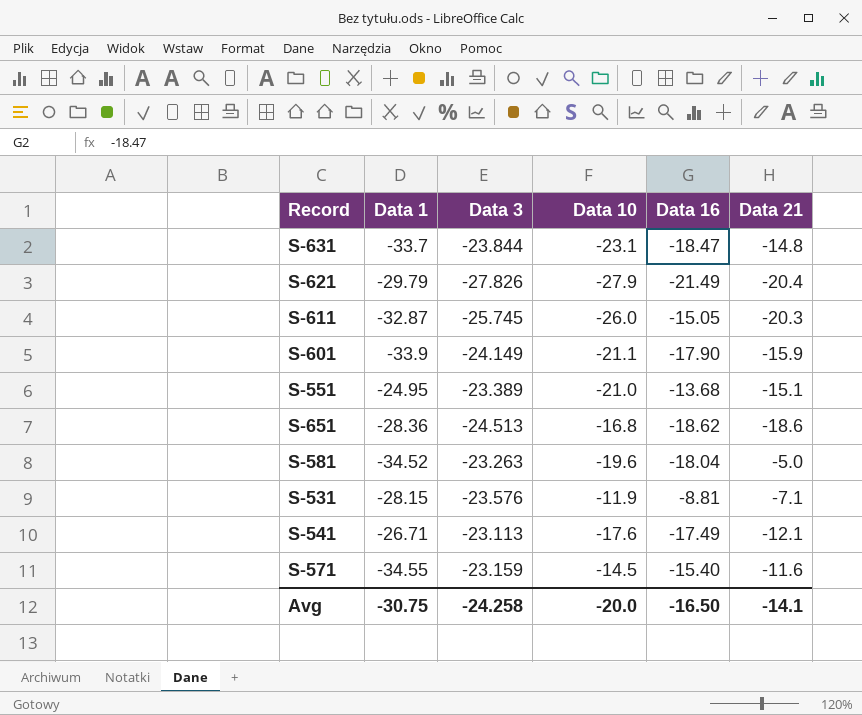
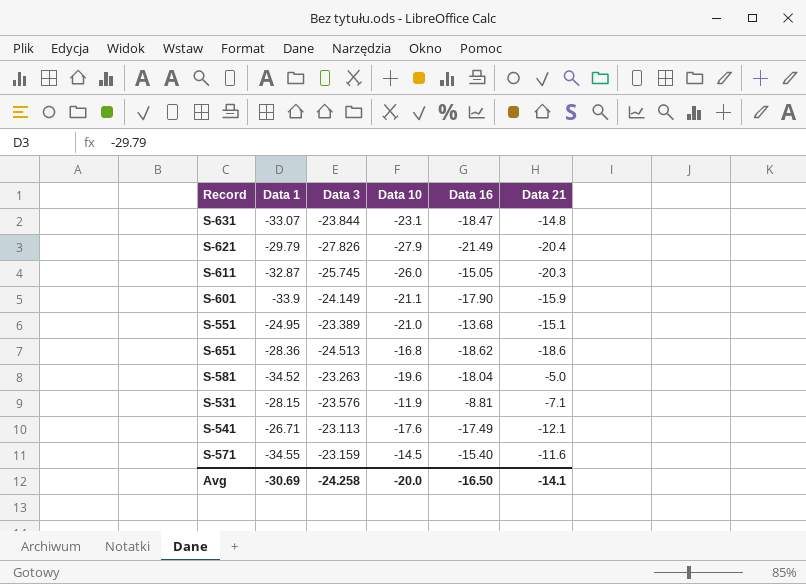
S-631 | Data 1: -33.7 -> -33.07
Avg | Data 1: -30.75 -> -30.69

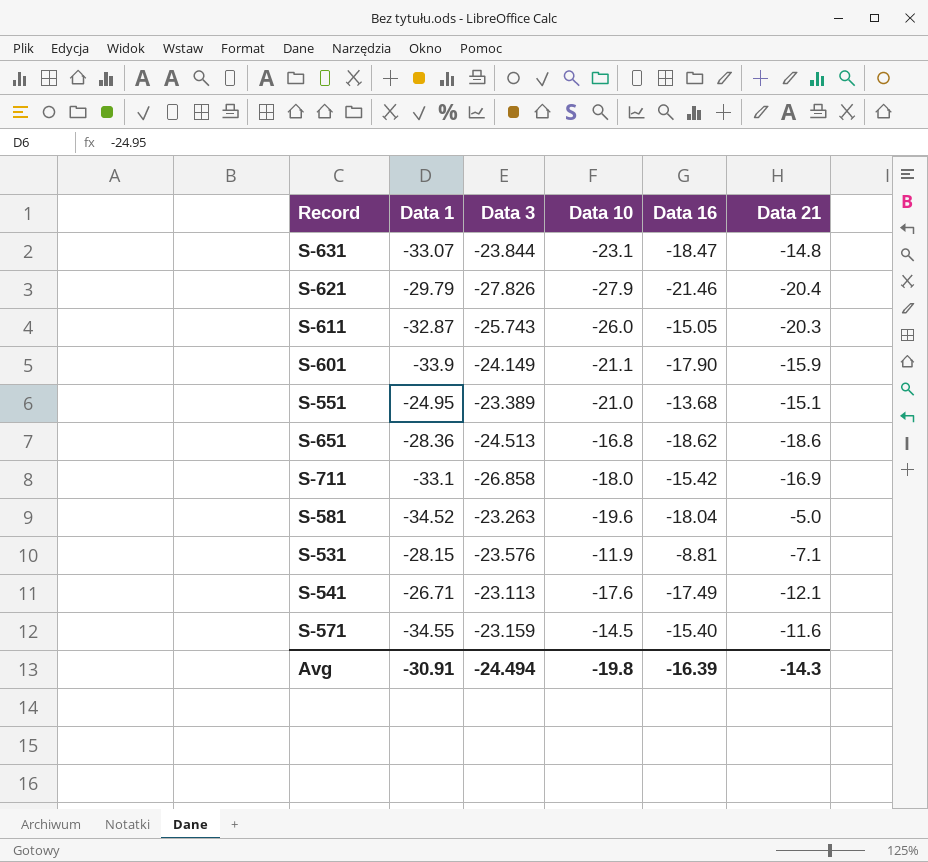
S-621 | Data 16: -21.49 -> -21.46
S-611 | Data 3: -25.745 -> -25.743
row S-711: none -> -33.1 | -26.858 | -18.0 | -15.42 | -16.9
Avg | Data 1: -30.69 -> -30.91
Avg | Data 3: -24.258 -> -24.494
Avg | Data 10: -20.0 -> -19.8
Avg | Data 16: -16.50 -> -16.39
Avg | Data 21: -14.1 -> -14.3

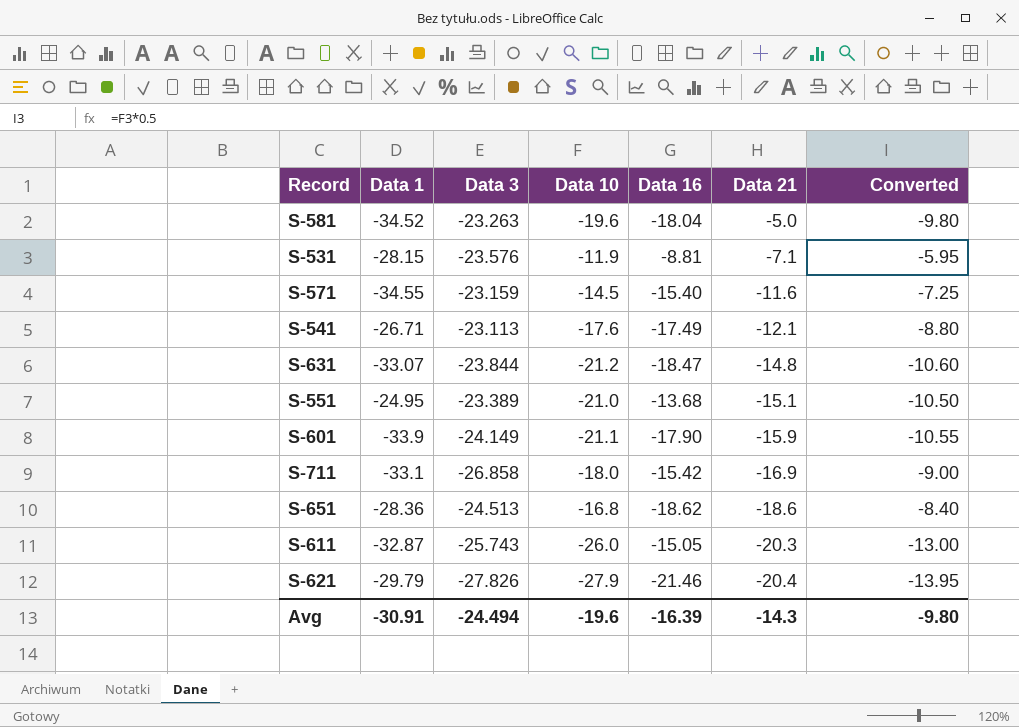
row order: none -> Data 21 descending
column Converted | formula: none -> [Data 10] * 0.5
S-631 | Data 10: -23.1 -> -21.2
Avg | Data 10: -19.8 -> -19.6

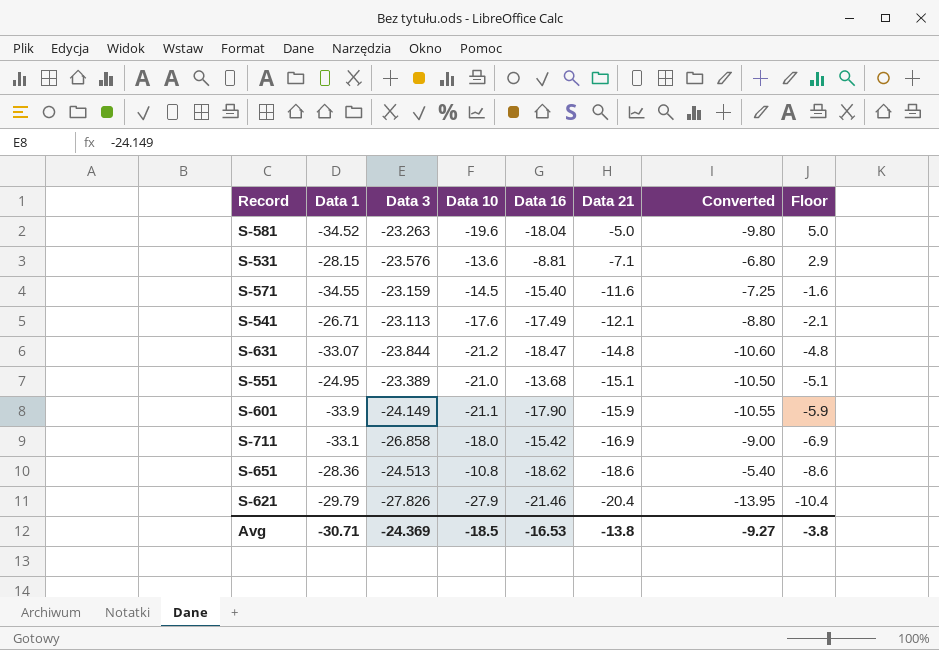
column Floor | formula: none -> [Data 21] + 10
row S-611: -32.87 | -25.743 | -26.0 | -15.05 | -20.3 | -13.00 -> none
S-531 | Data 10: -11.9 -> -13.6
S-531 | Converted: -5.95 -> -6.80
S-651 | Data 10: -16.8 -> -10.8
S-651 | Converted: -8.40 -> -5.40
Avg | Data 1: -30.91 -> -30.71
Avg | Data 3: -24.494 -> -24.369
Avg | Data 10: -19.6 -> -18.5
Avg | Data 16: -16.39 -> -16.53
Avg | Data 21: -14.3 -> -13.8
Avg | Converted: -9.80 -> -9.27

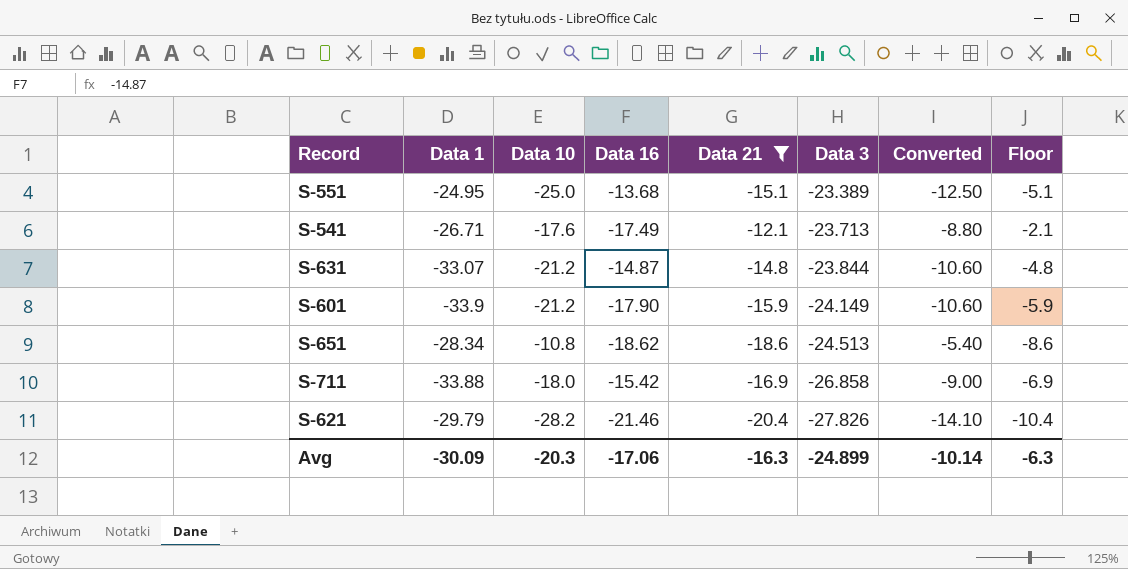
filter: none -> Data 21 <= -12.1
row order: Data 21 descending -> Data 3 descending
column Data 3 | position: 3 -> 6
S-551 | Data 10: -21.0 -> -25.0
S-551 | Converted: -10.50 -> -12.50
S-541 | Data 3: -23.113 -> -23.713
S-631 | Data 16: -18.47 -> -14.87
S-601 | Data 10: -21.1 -> -21.2
S-601 | Converted: -10.55 -> -10.60
S-651 | Data 1: -28.36 -> -28.34
S-711 | Data 1: -33.1 -> -33.88
S-621 | Data 10: -27.9 -> -28.2
S-621 | Converted: -13.95 -> -14.10
Avg | Data 1: -30.71 -> -30.09
Avg | Data 10: -18.5 -> -20.3
Avg | Data 16: -16.53 -> -17.06
Avg | Data 21: -13.8 -> -16.3
Avg | Data 3: -24.369 -> -24.899
Avg | Converted: -9.27 -> -10.14
Avg | Floor: -3.8 -> -6.3

